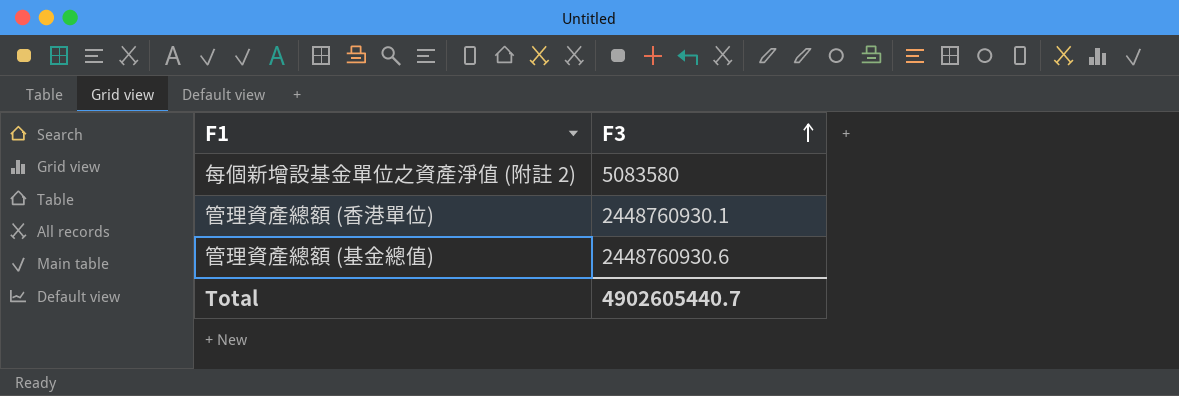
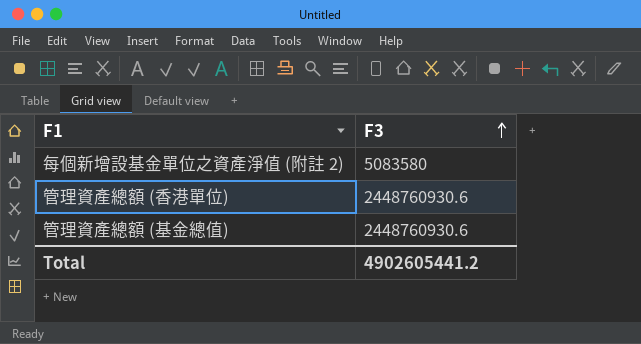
管理資產總額 (香港單位) | F3: 2448760930.1 -> 2448760930.6
Total | F3: 4902605440.7 -> 4902605441.2

